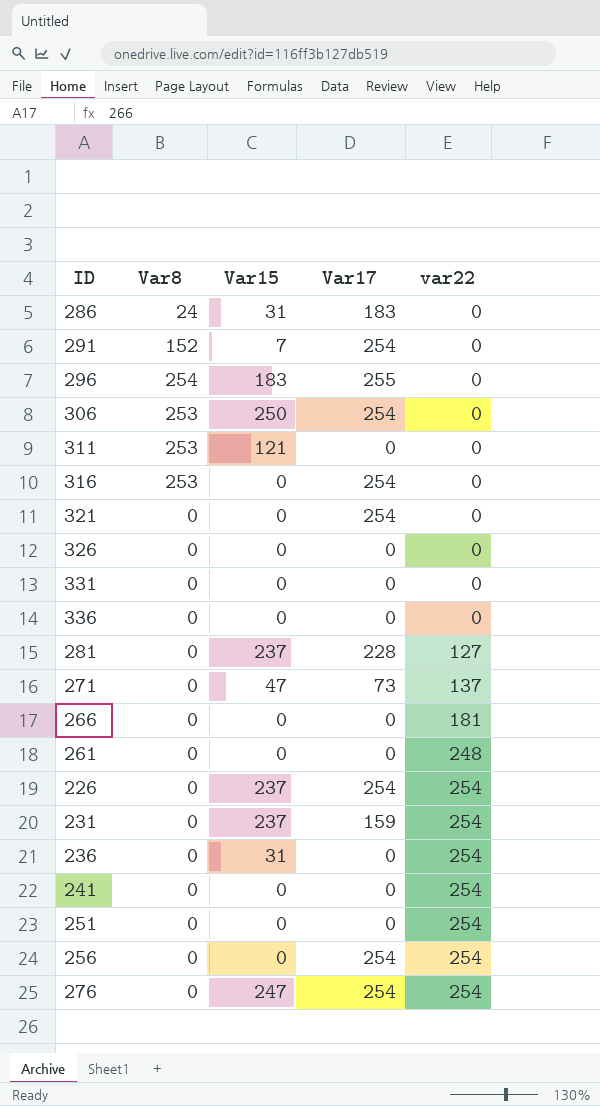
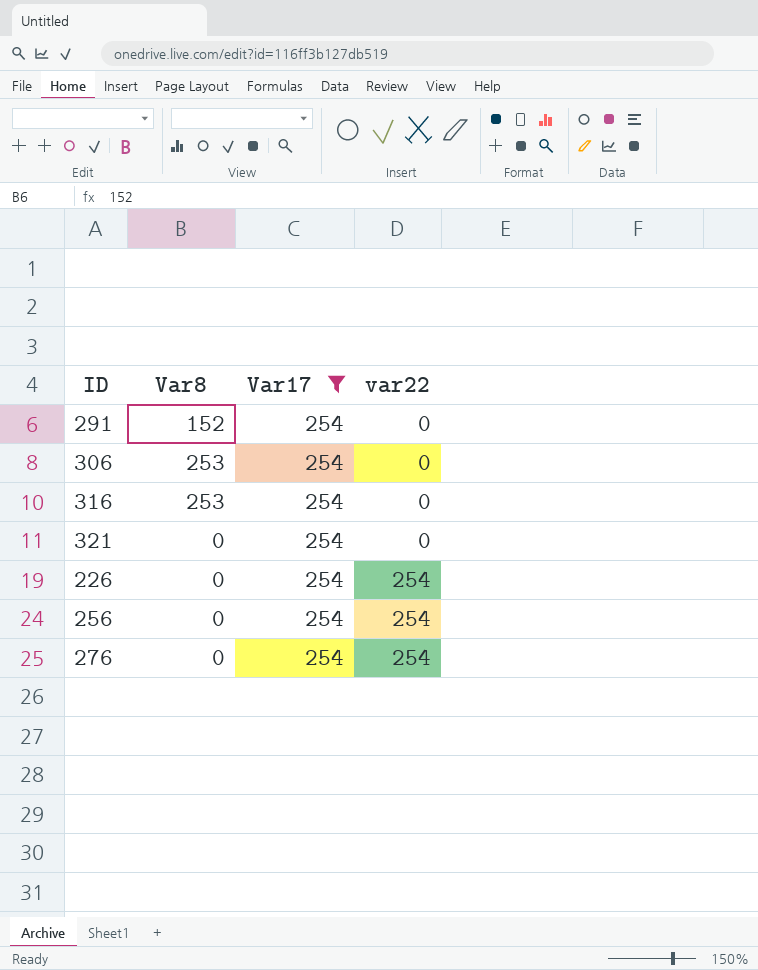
filter: none -> Var17 = 254
column Var15 | position: 3 -> none

